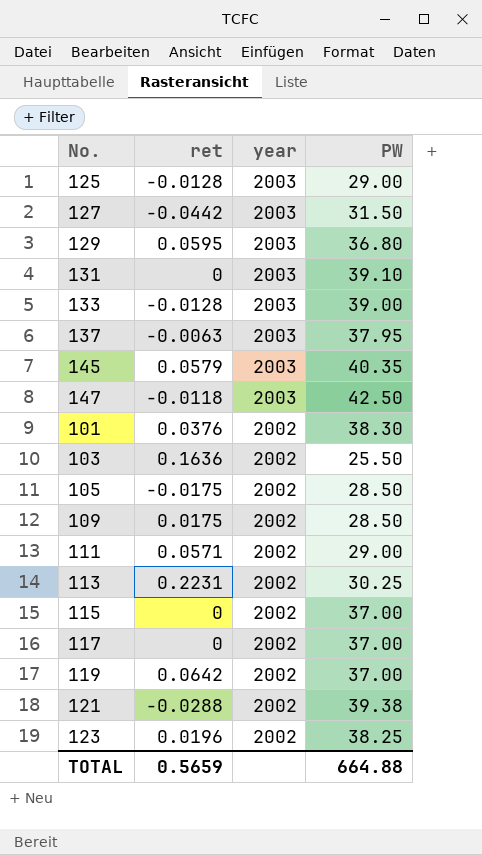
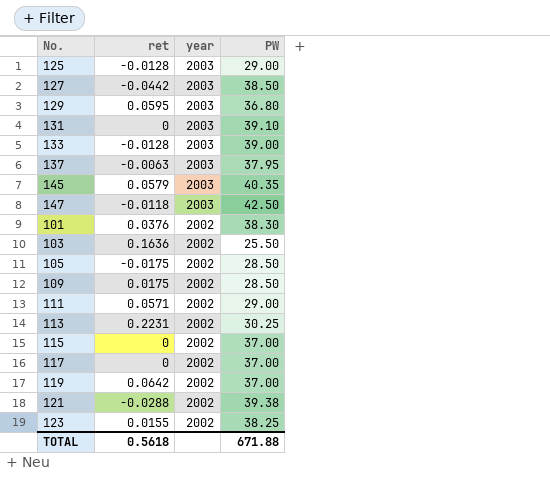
127 | PW: 31.50 -> 38.50
123 | ret: 0.0196 -> 0.0155
TOTAL | ret: 0.5659 -> 0.5618
TOTAL | PW: 664.88 -> 671.88

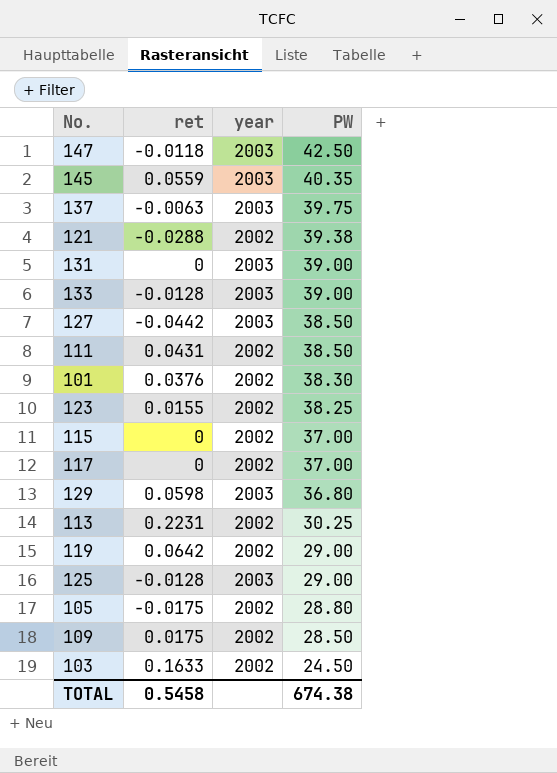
row order: year descending -> PW descending
145 | ret: 0.0579 -> 0.0559
137 | PW: 37.95 -> 39.75
131 | PW: 39.10 -> 39.00
111 | ret: 0.0571 -> 0.0431
111 | PW: 29.00 -> 38.50
129 | ret: 0.0595 -> 0.0598
119 | PW: 37.00 -> 29.00
105 | PW: 28.50 -> 28.80
103 | ret: 0.1636 -> 0.1633
103 | PW: 25.50 -> 24.50
TOTAL | ret: 0.5618 -> 0.5458
TOTAL | PW: 671.88 -> 674.38

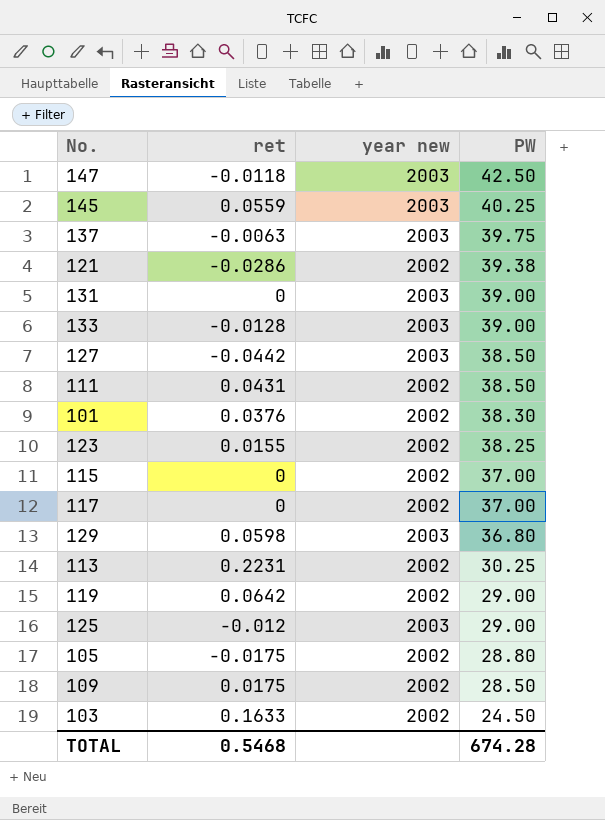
column name: year -> year new
145 | PW: 40.35 -> 40.25
121 | ret: -0.0288 -> -0.0286
125 | ret: -0.0128 -> -0.012
TOTAL | ret: 0.5458 -> 0.5468
TOTAL | PW: 674.38 -> 674.28

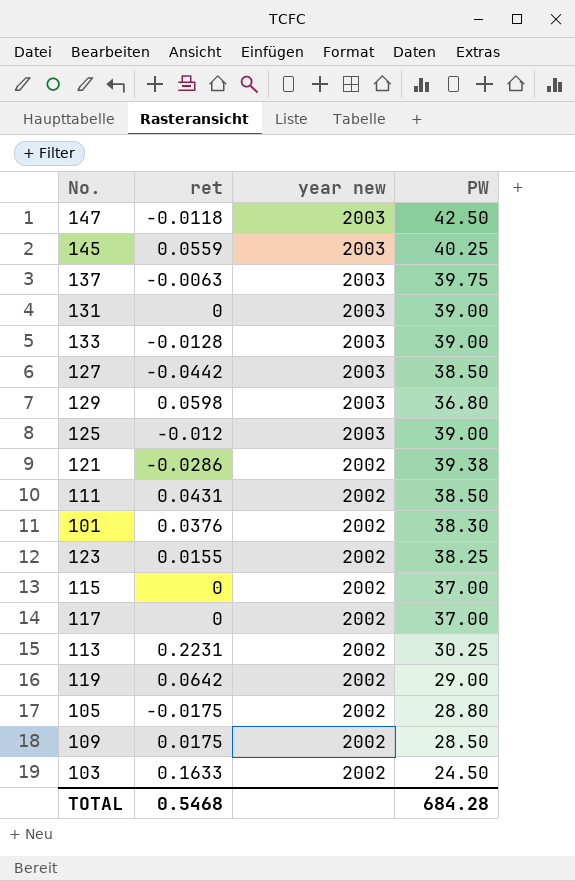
row order: PW descending -> year new descending
125 | PW: 29.00 -> 39.00
TOTAL | PW: 674.28 -> 684.28

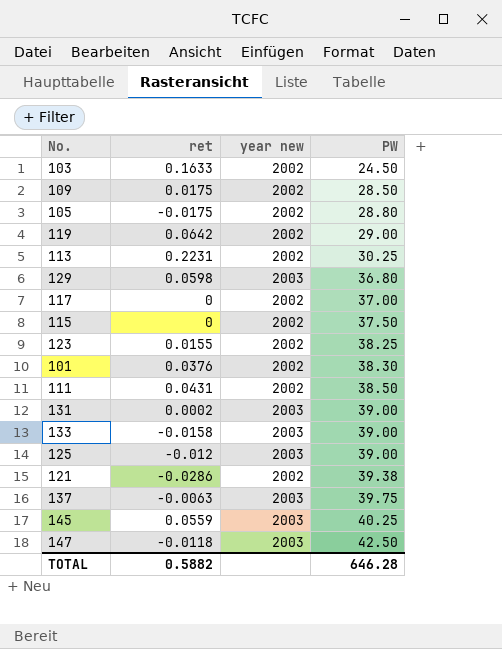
row order: year new descending -> PW ascending
row 127: -0.0442 | 2003 | 38.50 -> none
115 | PW: 37.00 -> 37.50
131 | ret: 0 -> 0.0002
133 | ret: -0.0128 -> -0.0158
TOTAL | ret: 0.5468 -> 0.5882
TOTAL | PW: 684.28 -> 646.28

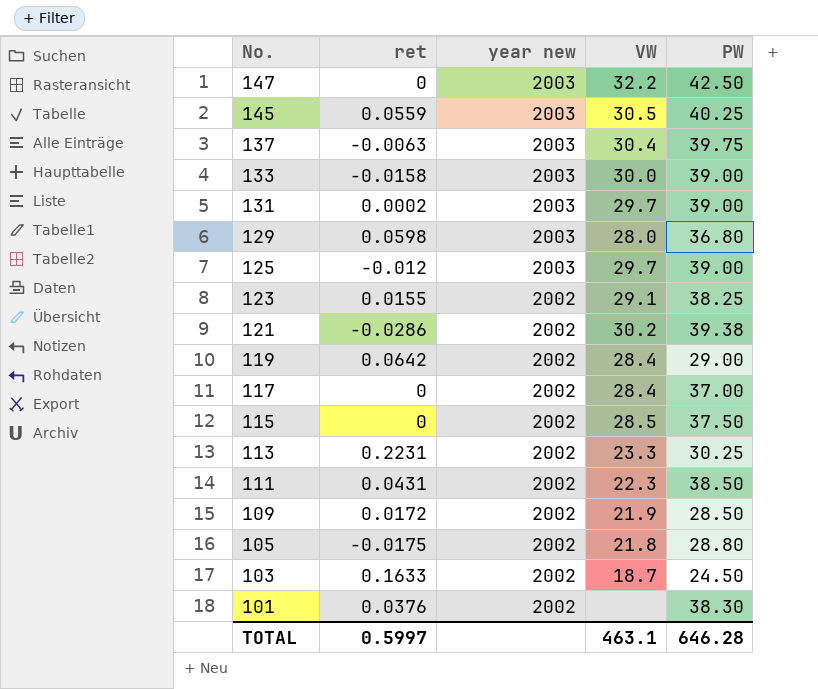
row order: PW ascending -> No. descending
column VW | position: none -> 4
147 | ret: -0.0118 -> 0
109 | ret: 0.0175 -> 0.0172
TOTAL | ret: 0.5882 -> 0.5997

